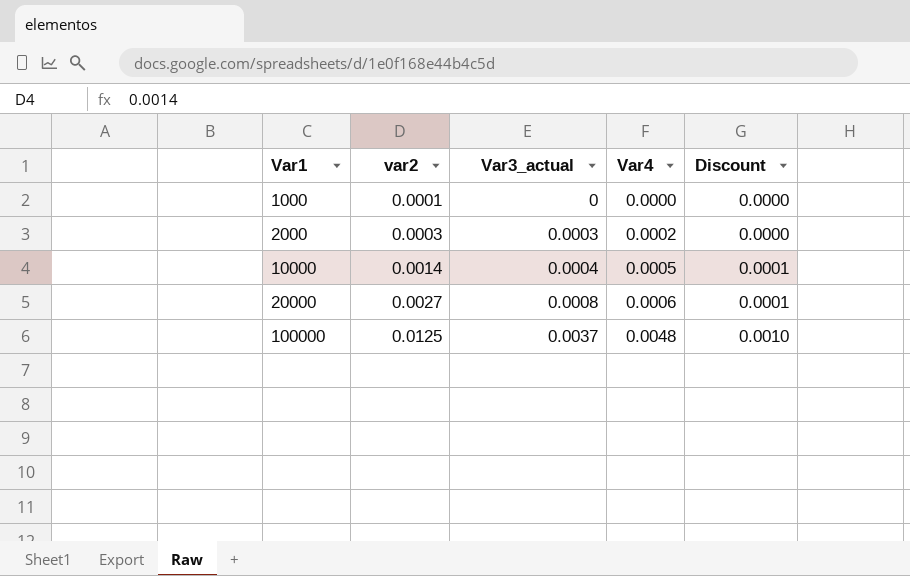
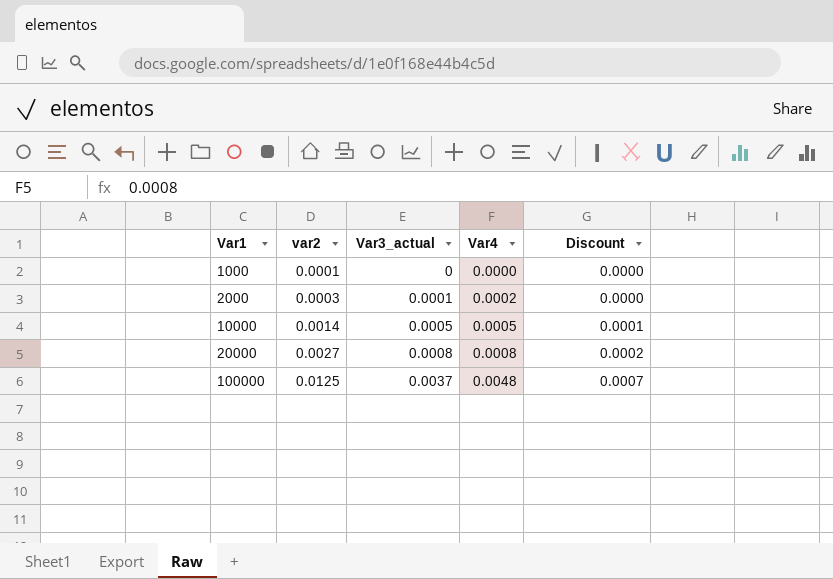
column Discount | formula: [Var4] * 0.2 -> [Var3_actual] * 0.2
2000 | Var3_actual: 0.0003 -> 0.0001
10000 | Var3_actual: 0.0004 -> 0.0005
20000 | Var4: 0.0006 -> 0.0008

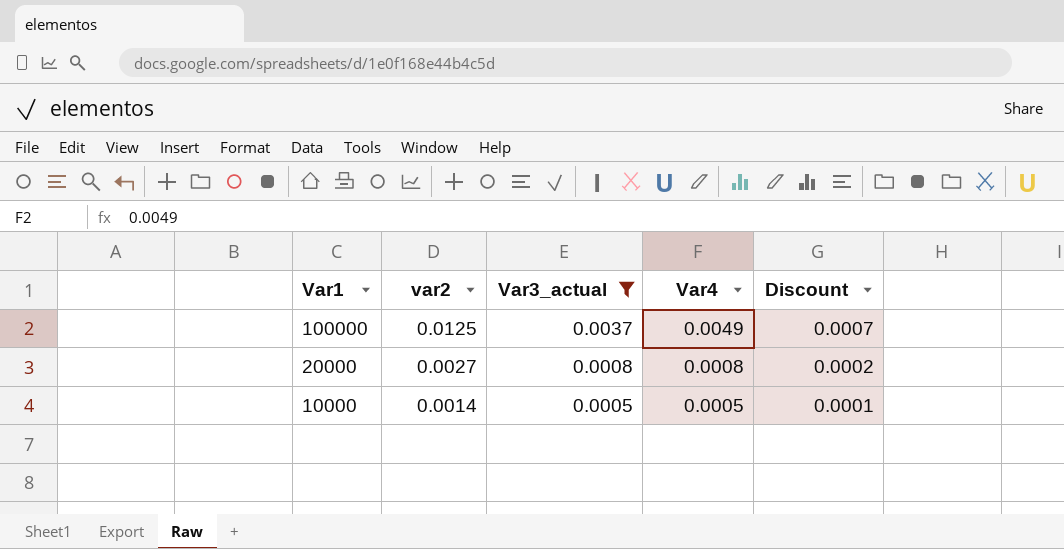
filter: none -> Var3_actual >= 0.0005
row order: Var1 ascending -> Var1 descending
100000 | Var4: 0.0048 -> 0.0049

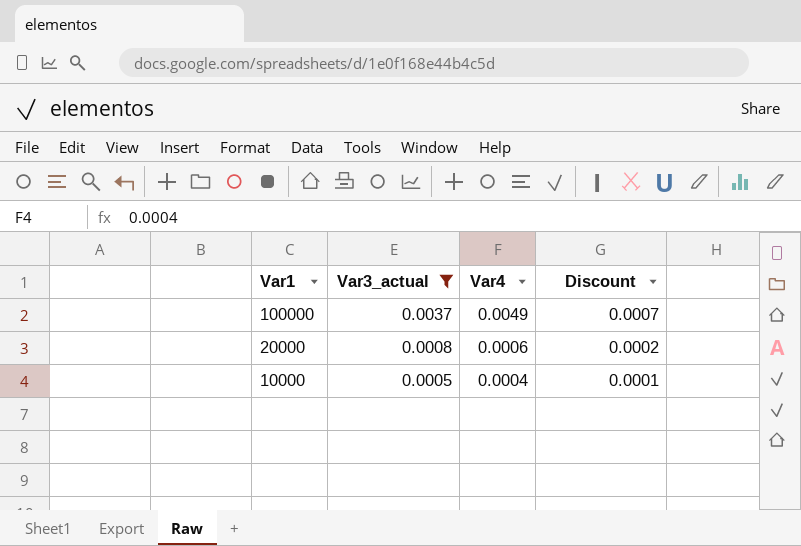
column var2 | position: 2 -> none
20000 | Var4: 0.0008 -> 0.0006
10000 | Var4: 0.0005 -> 0.0004

